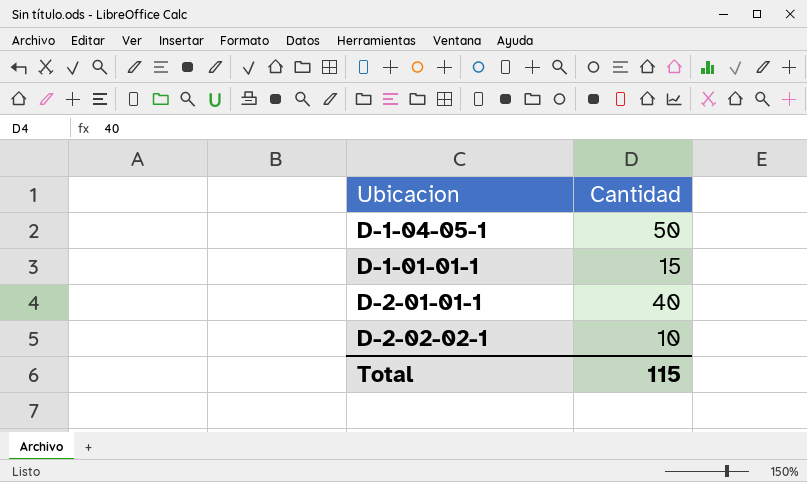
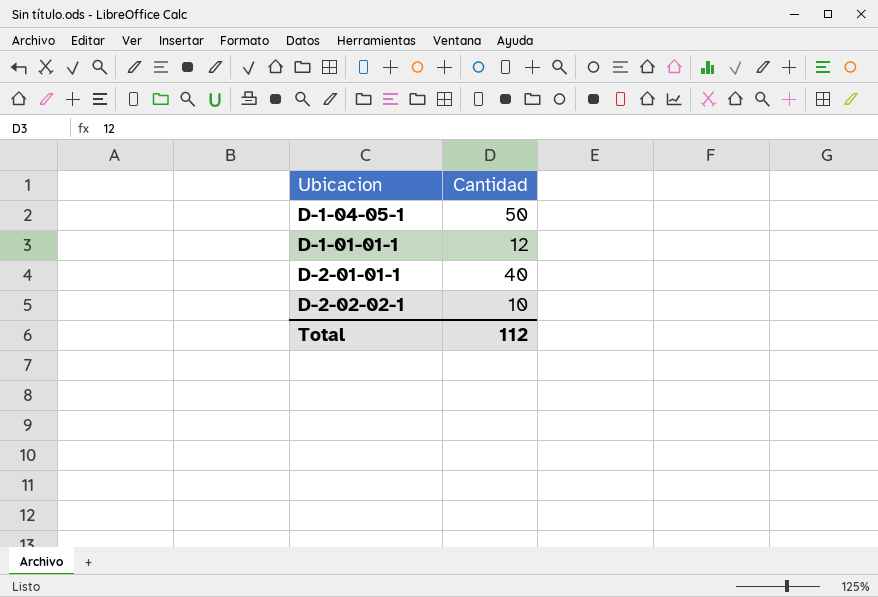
D-1-01-01-1 | Cantidad: 15 -> 12
Total | Cantidad: 115 -> 112

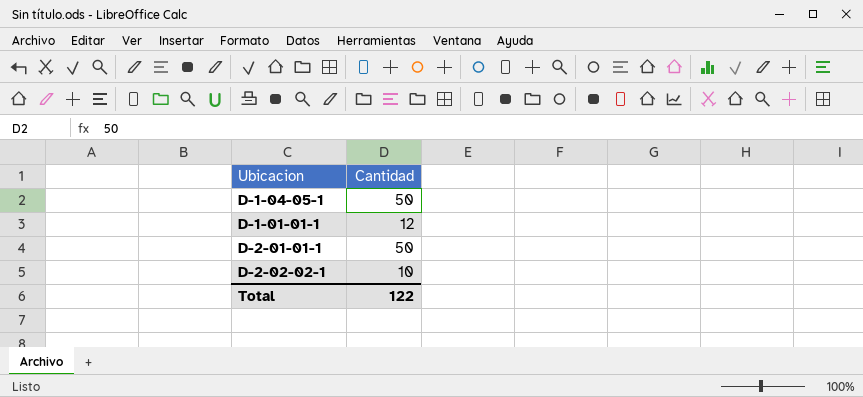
D-2-01-01-1 | Cantidad: 40 -> 50
Total | Cantidad: 112 -> 122

